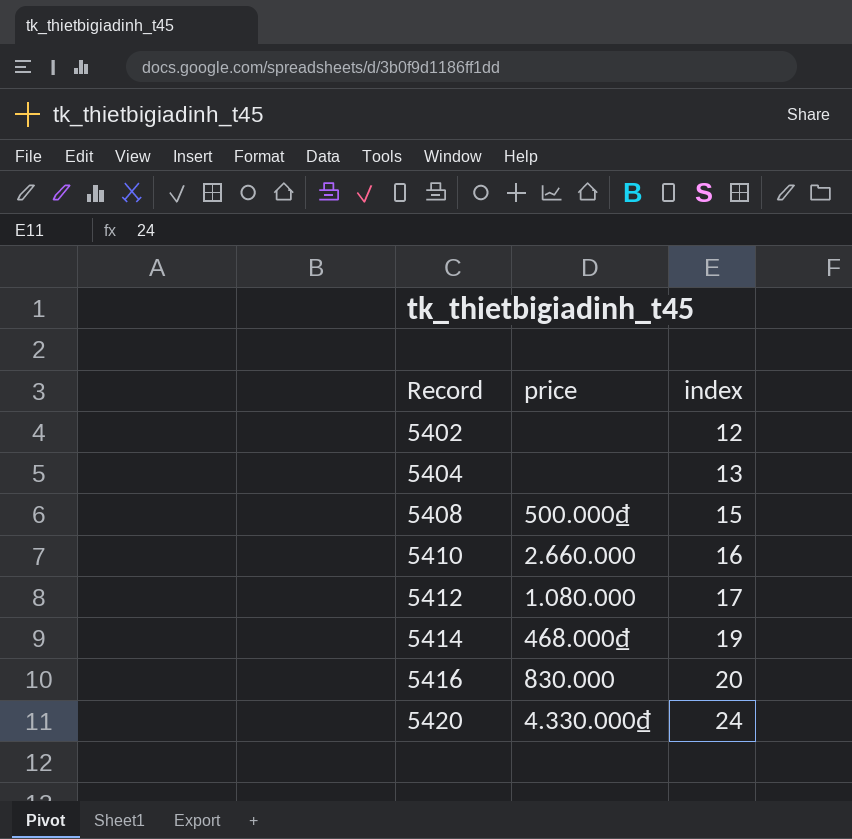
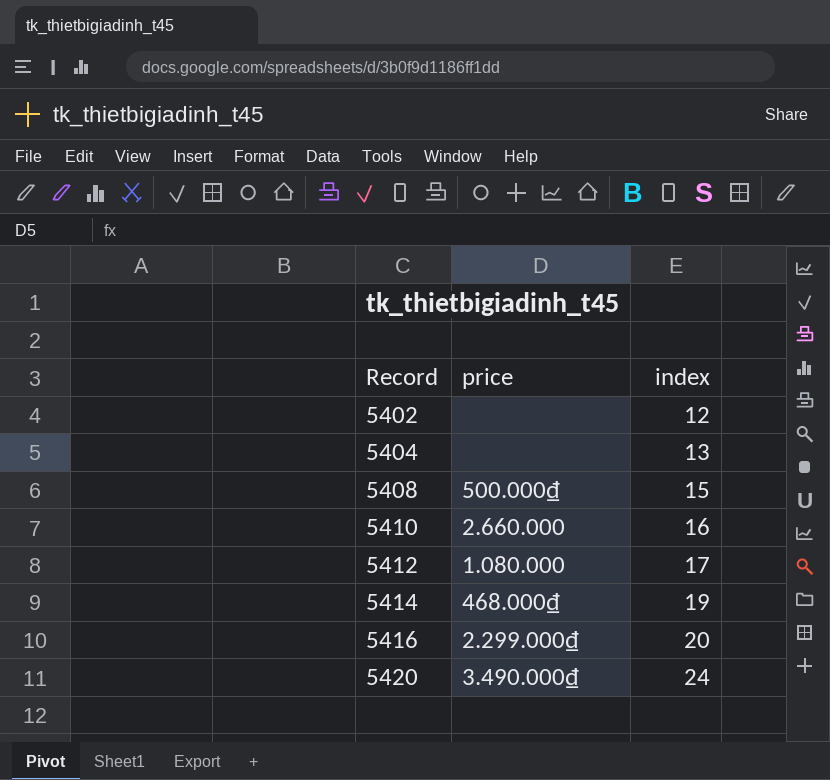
5416 | price: 830.000 -> 2.299.000₫
5420 | price: 4.330.000₫ -> 3.490.000₫

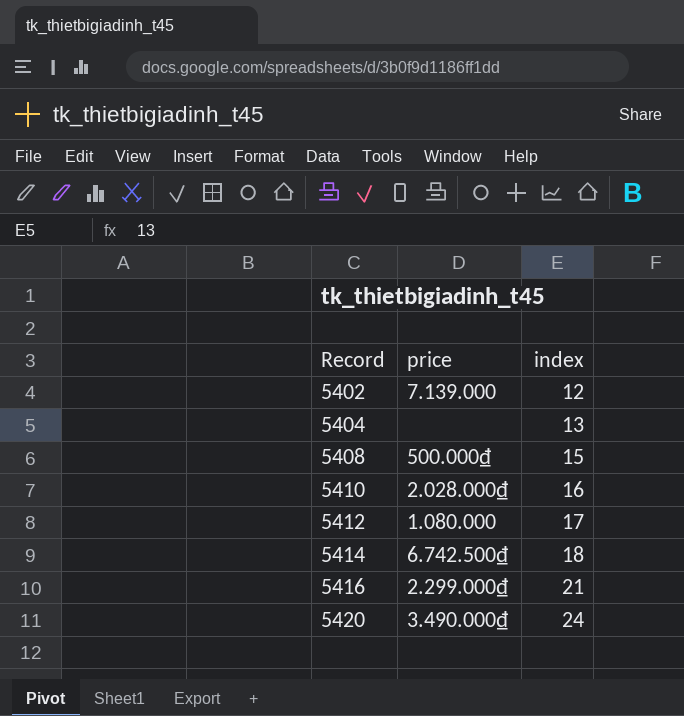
5402 | price: none -> 7.139.000
5410 | price: 2.660.000 -> 2.028.000₫
5414 | price: 468.000₫ -> 6.742.500₫
5414 | index: 19 -> 18
5416 | index: 20 -> 21

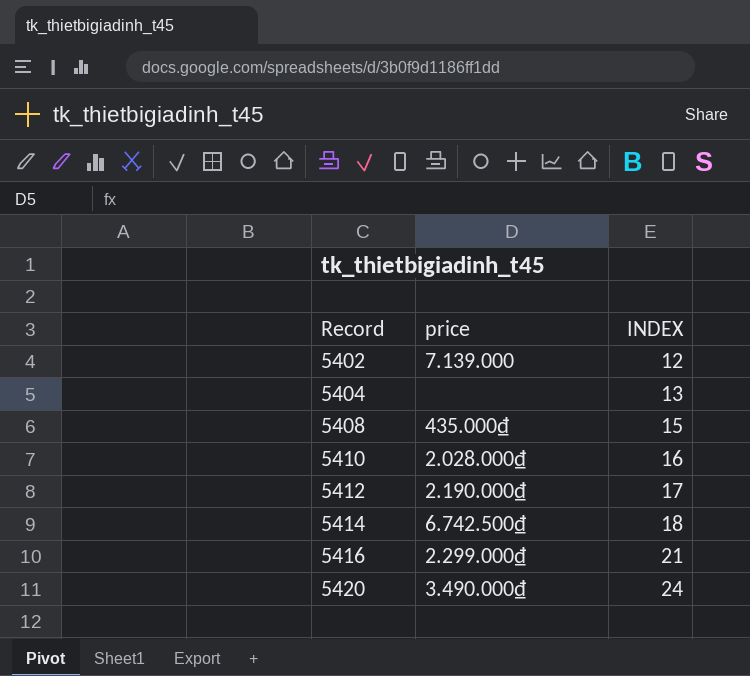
column name: index -> INDEX
5408 | price: 500.000₫ -> 435.000₫
5412 | price: 1.080.000 -> 2.190.000₫

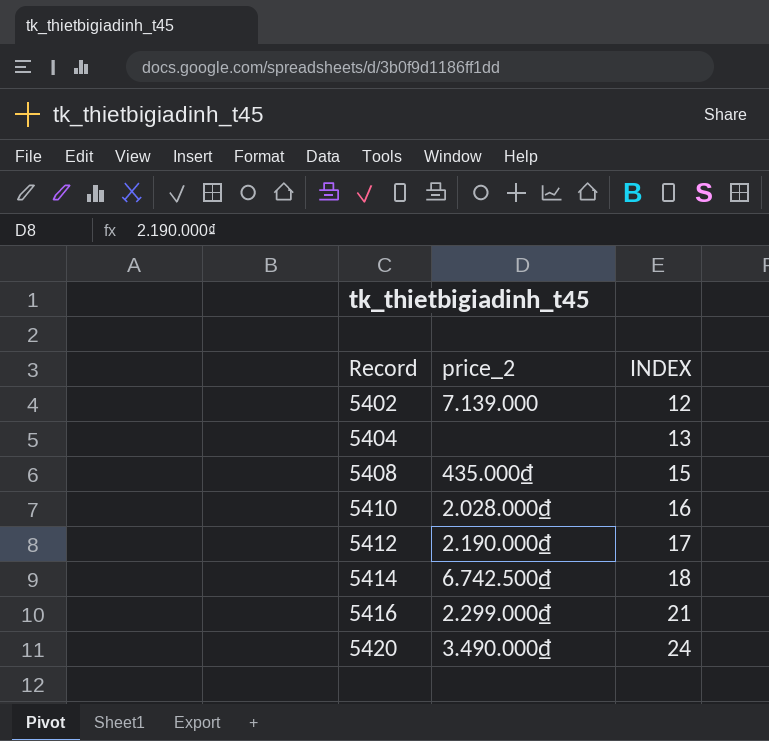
column name: price -> price_2

